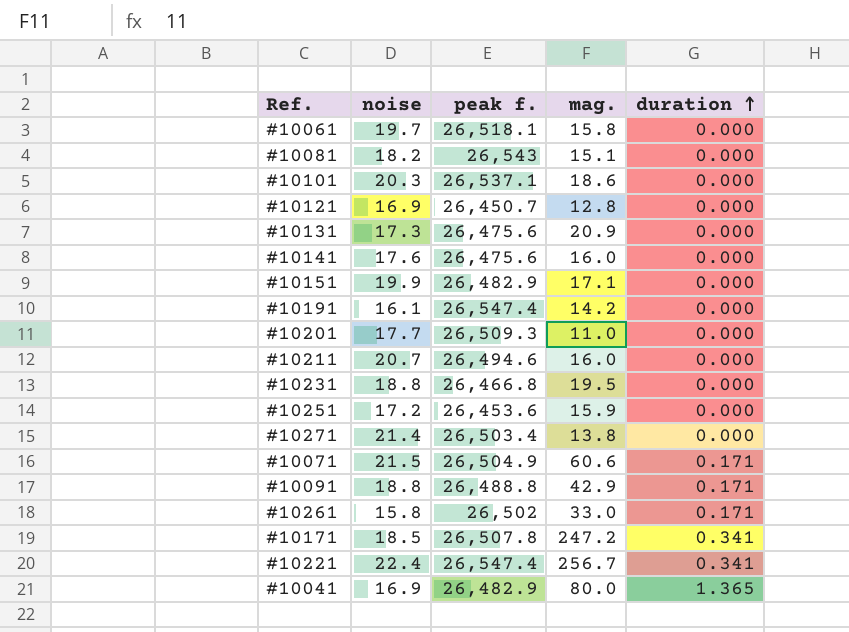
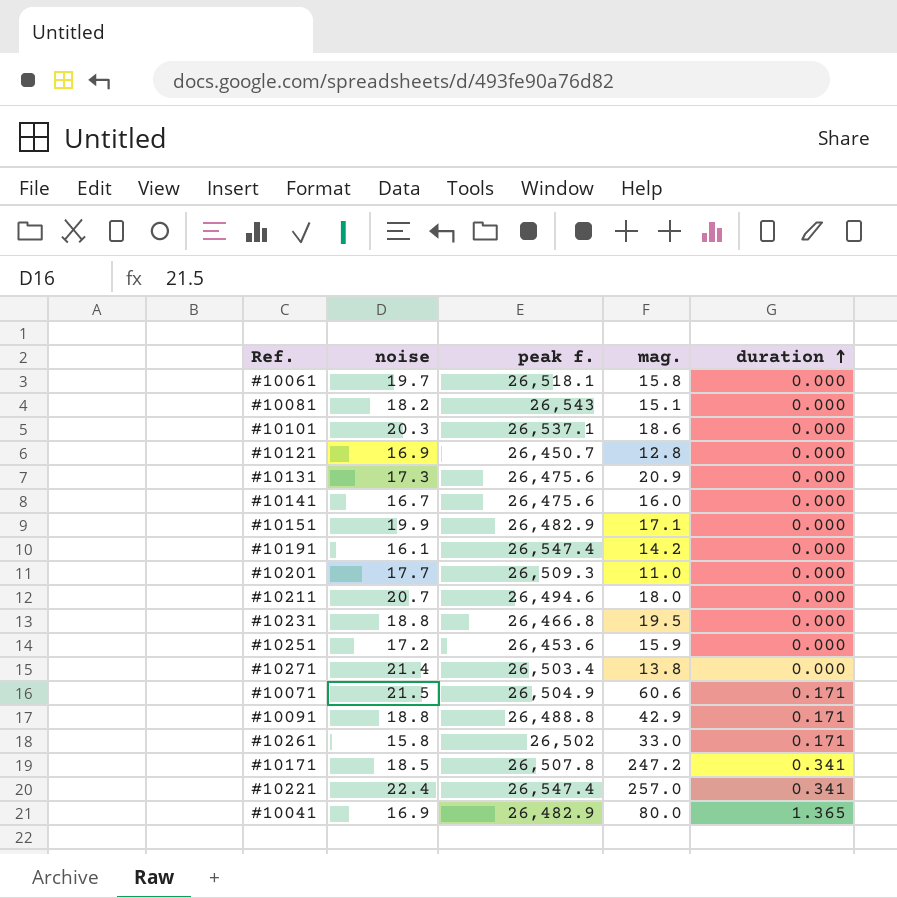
#10141 | noise: 17.6 -> 16.7
#10211 | mag.: 16.0 -> 18.0
#10221 | mag.: 256.7 -> 257.0

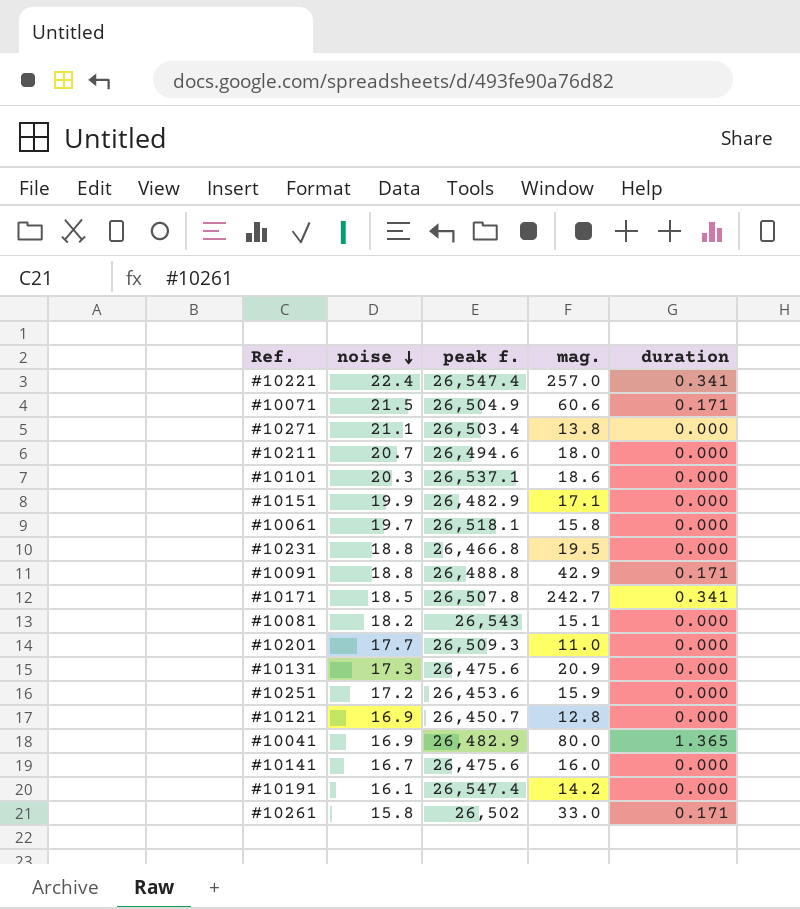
row order: duration ascending -> noise descending
#10271 | noise: 21.4 -> 21.1
#10171 | mag.: 247.2 -> 242.7

